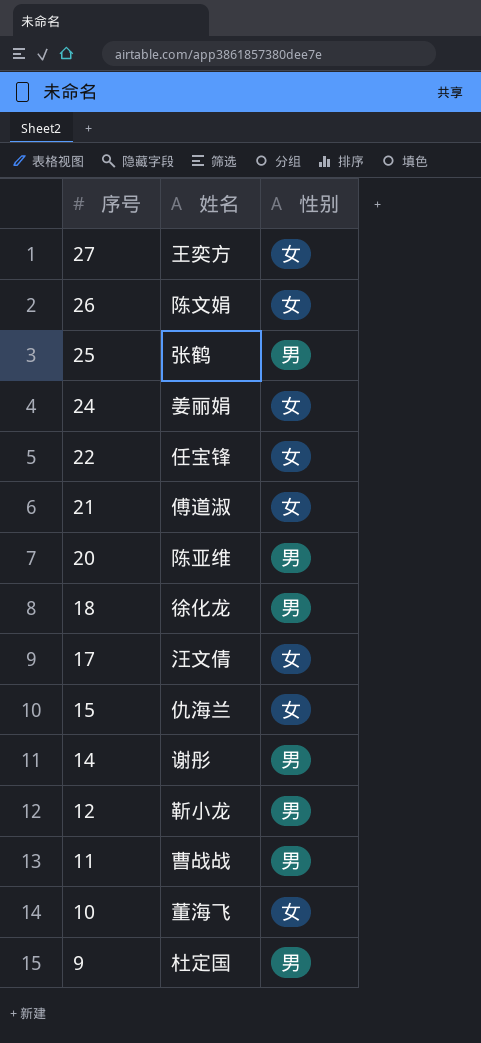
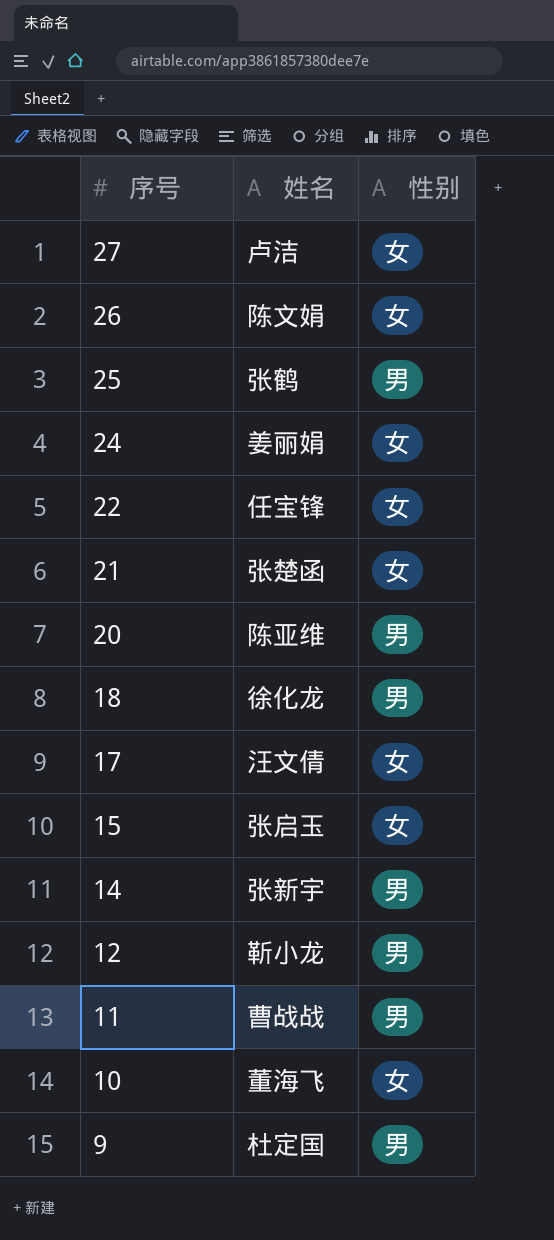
27 | 姓名: 王奕方 -> 卢洁
21 | 姓名: 傅道淑 -> 张楚函
15 | 姓名: 仇海兰 -> 张启玉
14 | 姓名: 谢彤 -> 张新宇

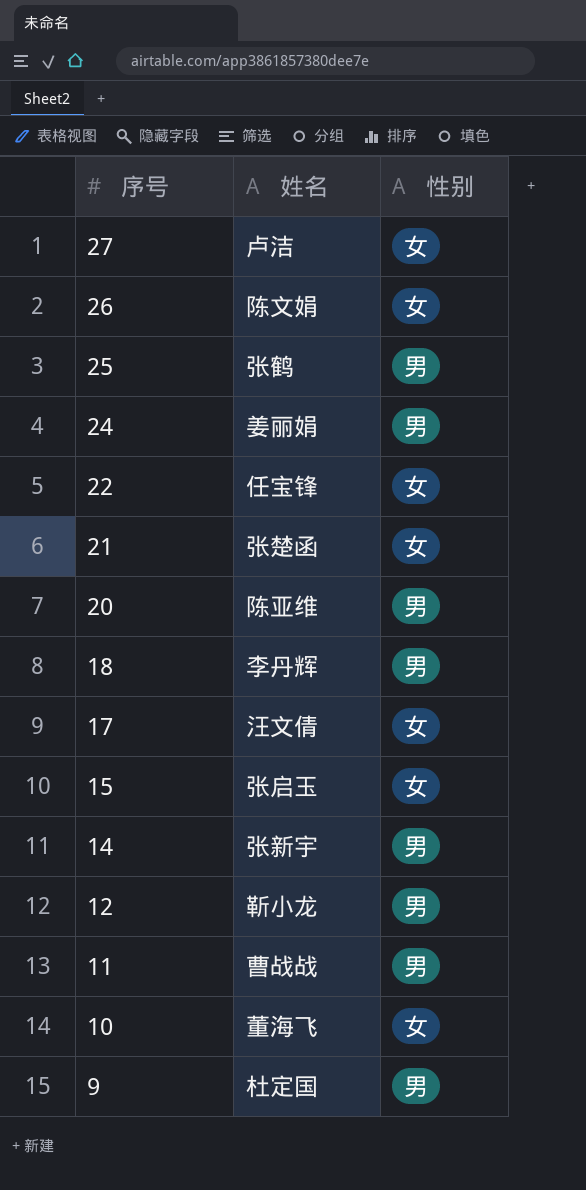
24 | 性别: 女 -> 男
18 | 姓名: 徐化龙 -> 李丹辉

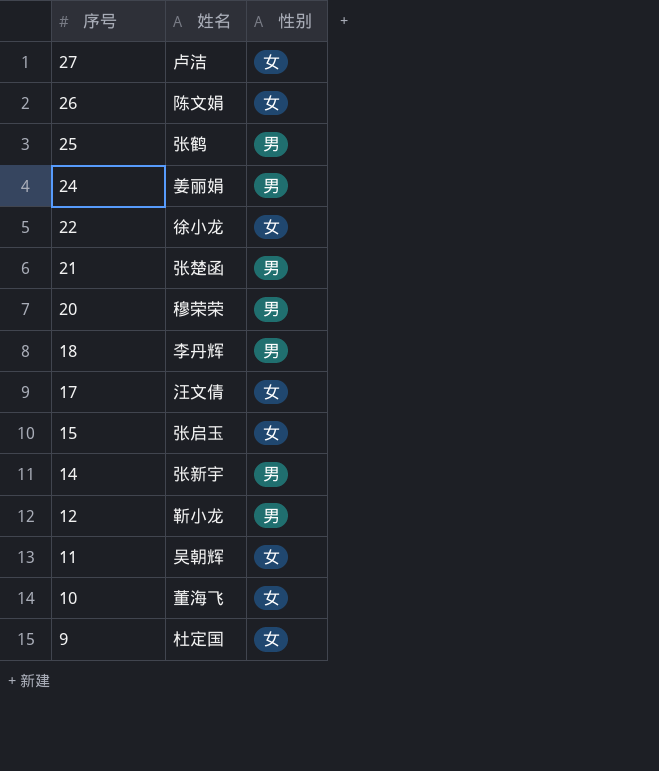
22 | 姓名: 任宝锋 -> 徐小龙
21 | 性别: 女 -> 男
20 | 姓名: 陈亚维 -> 穆荣荣
11 | 姓名: 曹战战 -> 吴朝辉
11 | 性别: 男 -> 女
9 | 性别: 男 -> 女

